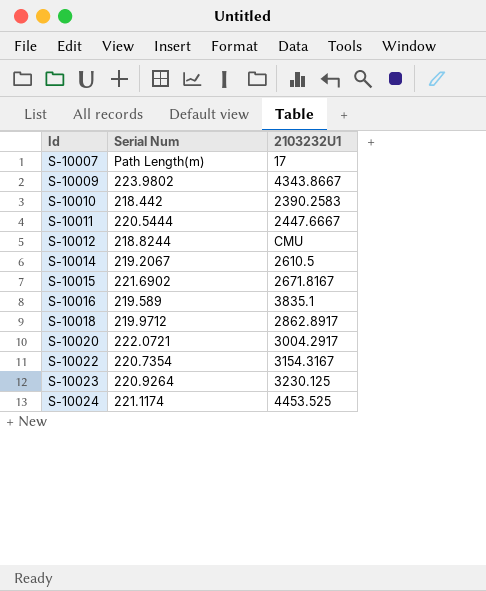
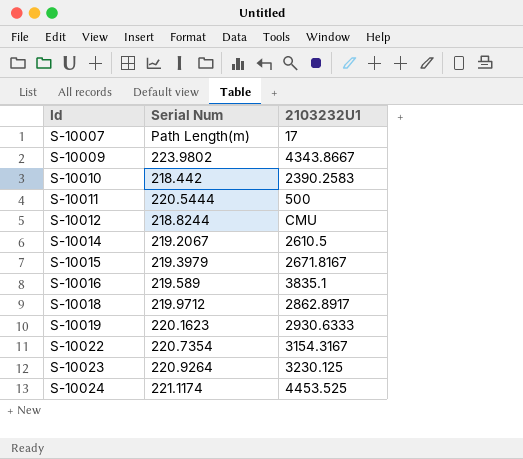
row S-10020: 222.0721 | 3004.2917 -> none
S-10011 | 2103232U1: 2447.6667 -> 500
S-10015 | Serial Num: 221.6902 -> 219.3979
row S-10019: none -> 220.1623 | 2930.6333

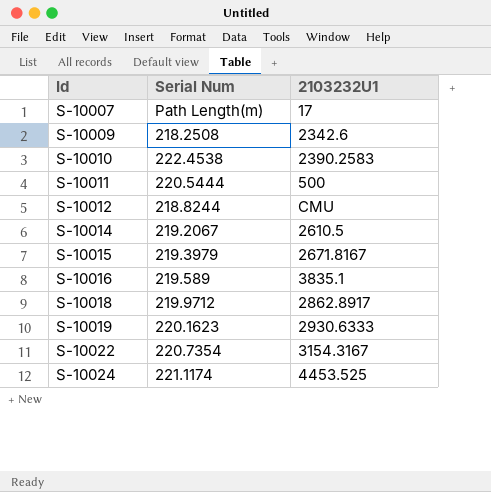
row S-10023: 220.9264 | 3230.125 -> none
S-10009 | Serial Num: 223.9802 -> 218.2508
S-10009 | 2103232U1: 4343.8667 -> 2342.6
S-10010 | Serial Num: 218.442 -> 222.4538

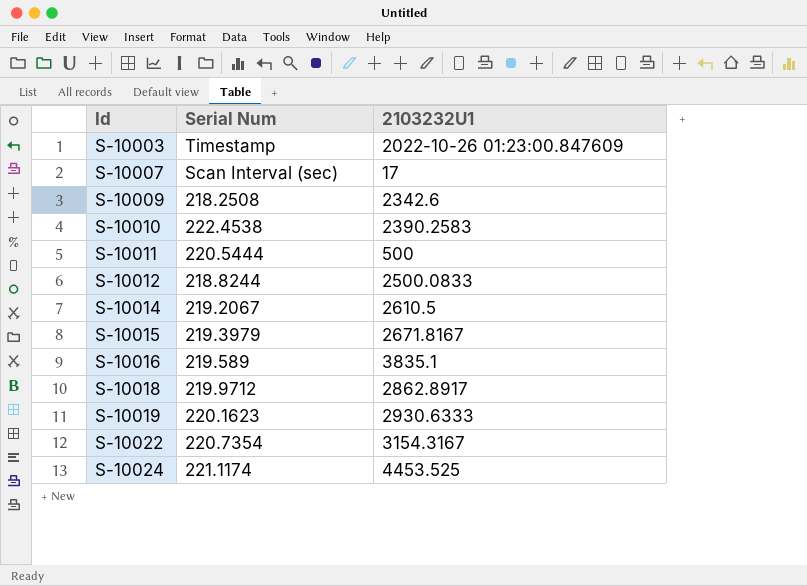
row S-10003: none -> Timestamp | 2022-10-26 01:23:00.847609
S-10007 | Serial Num: Path Length(m) -> Scan Interval (sec)
S-10012 | 2103232U1: CMU -> 2500.0833

